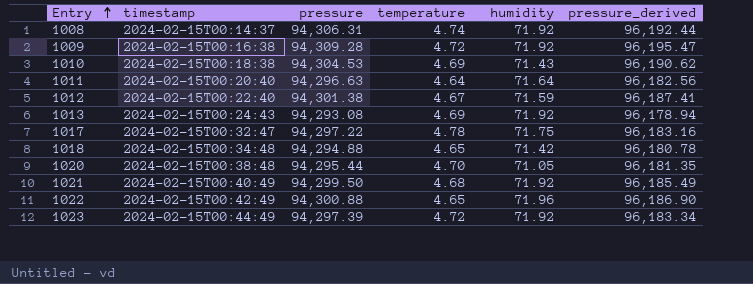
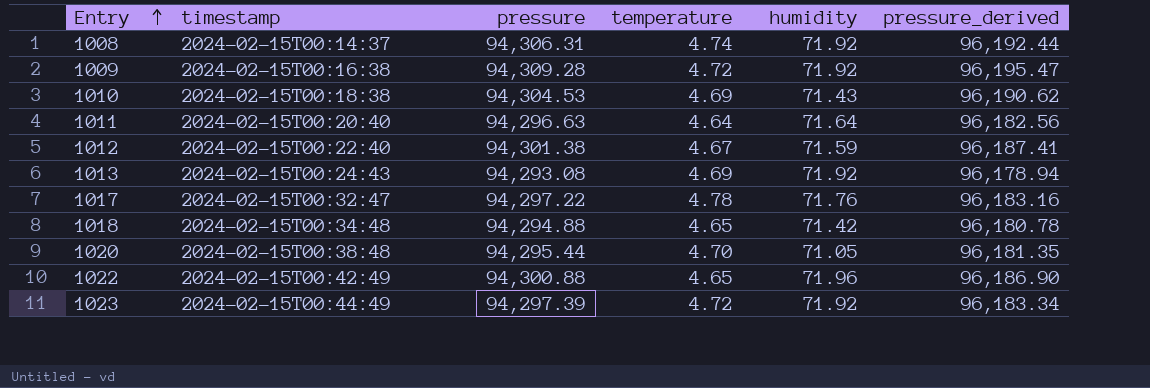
row 1021: 2024-02-15T00:40:49 | 94,299.50 | 4.68 | 71.92 | 96,185.49 -> none
1017 | humidity: 71.75 -> 71.76

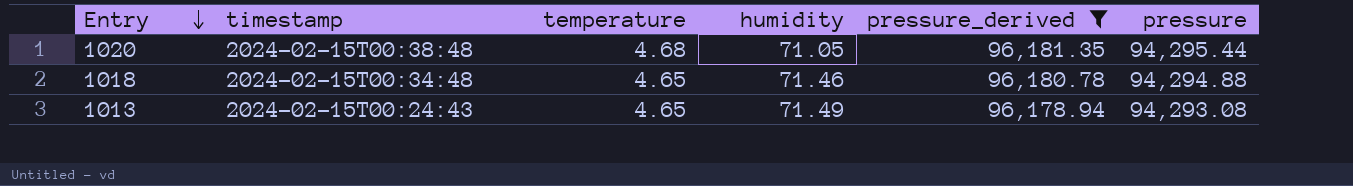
filter: none -> pressure_derived <= 96,181.35
row order: Entry ascending -> Entry descending
column pressure | position: 3 -> 6
1020 | temperature: 4.70 -> 4.68
1018 | humidity: 71.42 -> 71.46
1013 | temperature: 4.69 -> 4.65
1013 | humidity: 71.92 -> 71.49

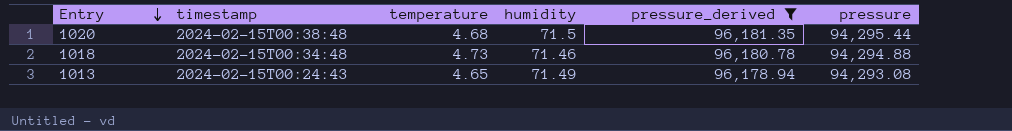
1020 | humidity: 71.05 -> 71.5
1018 | temperature: 4.65 -> 4.73

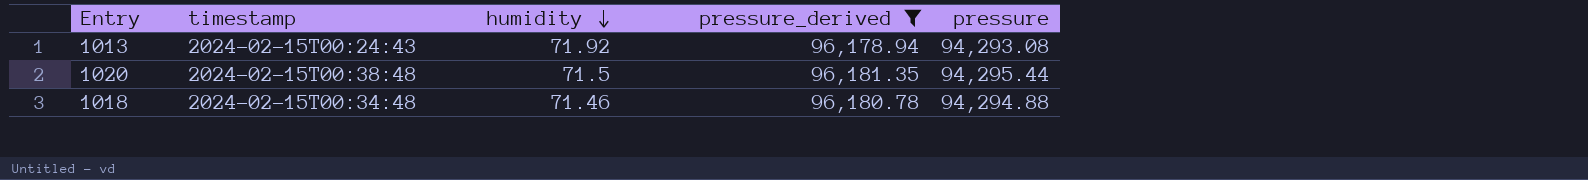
row order: Entry descending -> humidity descending
column temperature | position: 3 -> none
1013 | humidity: 71.49 -> 71.92

